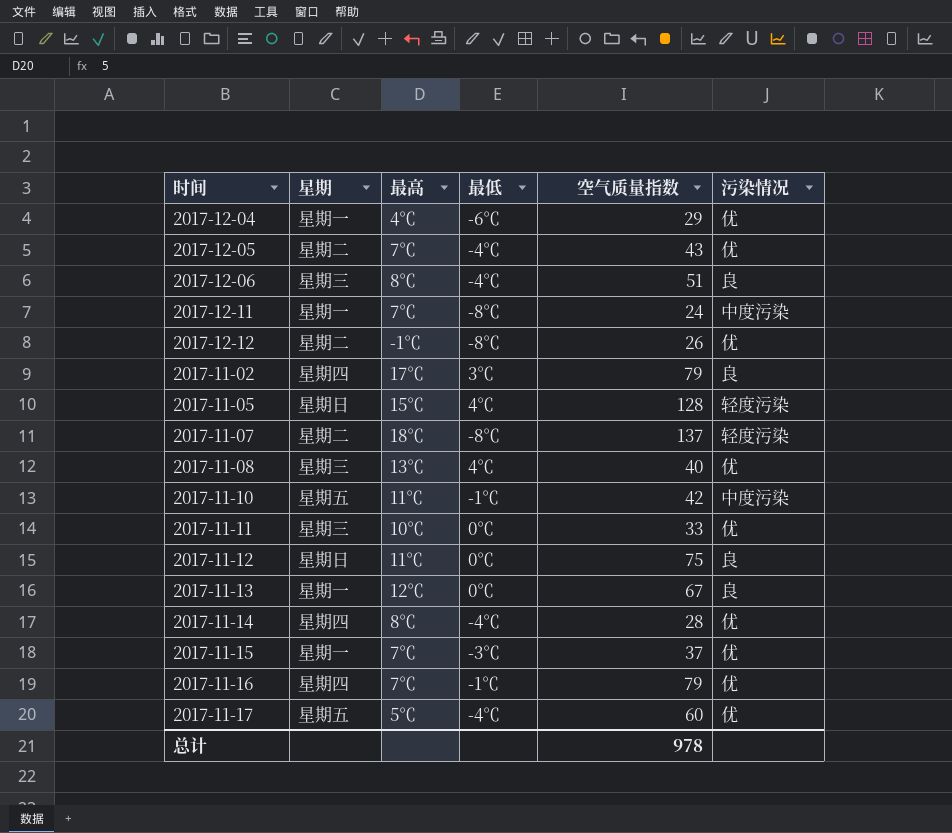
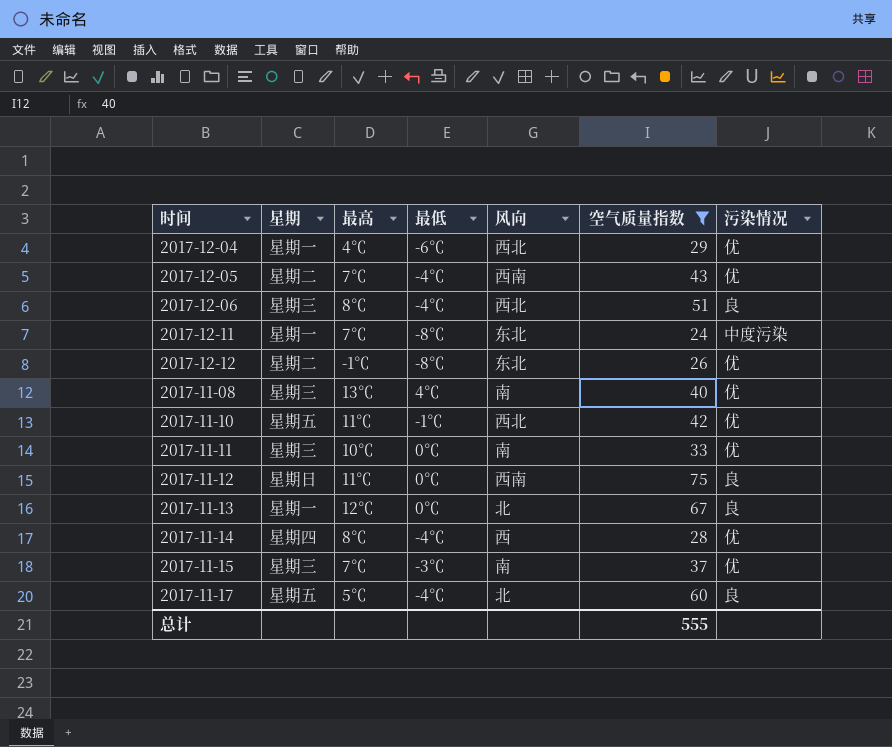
filter: none -> 空气质量指数 <= 75
column 风向 | position: none -> 5
2017-11-10 | 污染情况: 中度污染 -> 优
2017-11-15 | 星期: 星期一 -> 星期三
2017-11-17 | 污染情况: 优 -> 良
总计 | 空气质量指数: 978 -> 555

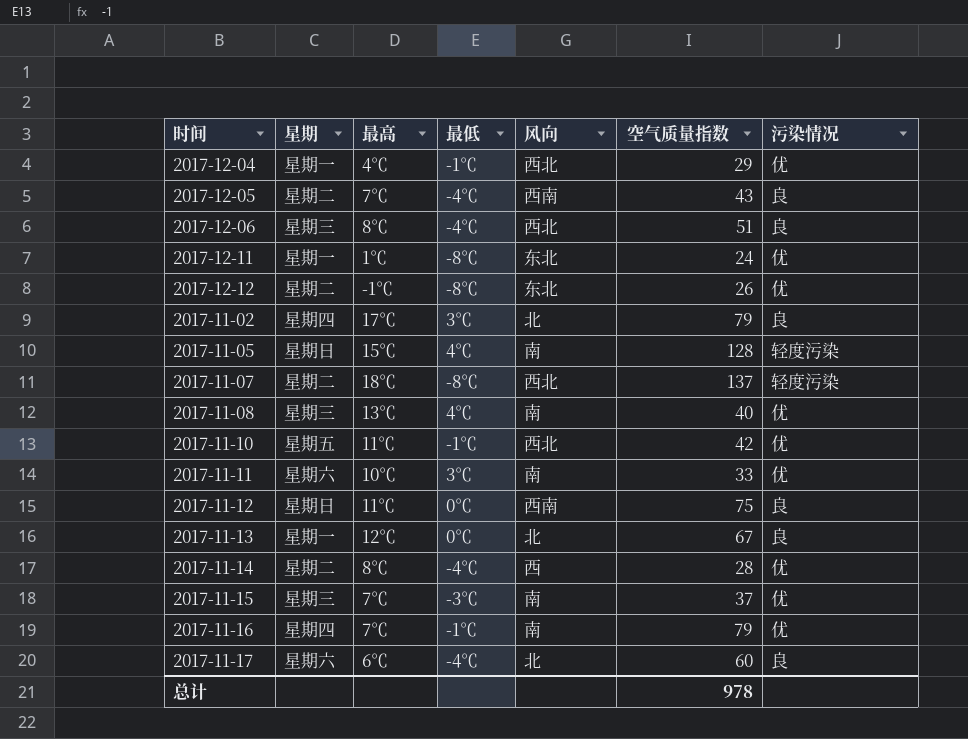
filter: 空气质量指数 <= 75 -> none
2017-12-04 | 最低: -6℃ -> -1℃
2017-12-05 | 污染情况: 优 -> 良
2017-12-11 | 最高: 7℃ -> 1℃
2017-12-11 | 污染情况: 中度污染 -> 优
2017-11-11 | 星期: 星期三 -> 星期六
2017-11-11 | 最低: 0℃ -> 3℃
2017-11-14 | 星期: 星期四 -> 星期二
2017-11-17 | 星期: 星期五 -> 星期六
2017-11-17 | 最高: 5℃ -> 6℃
总计 | 空气质量指数: 555 -> 978

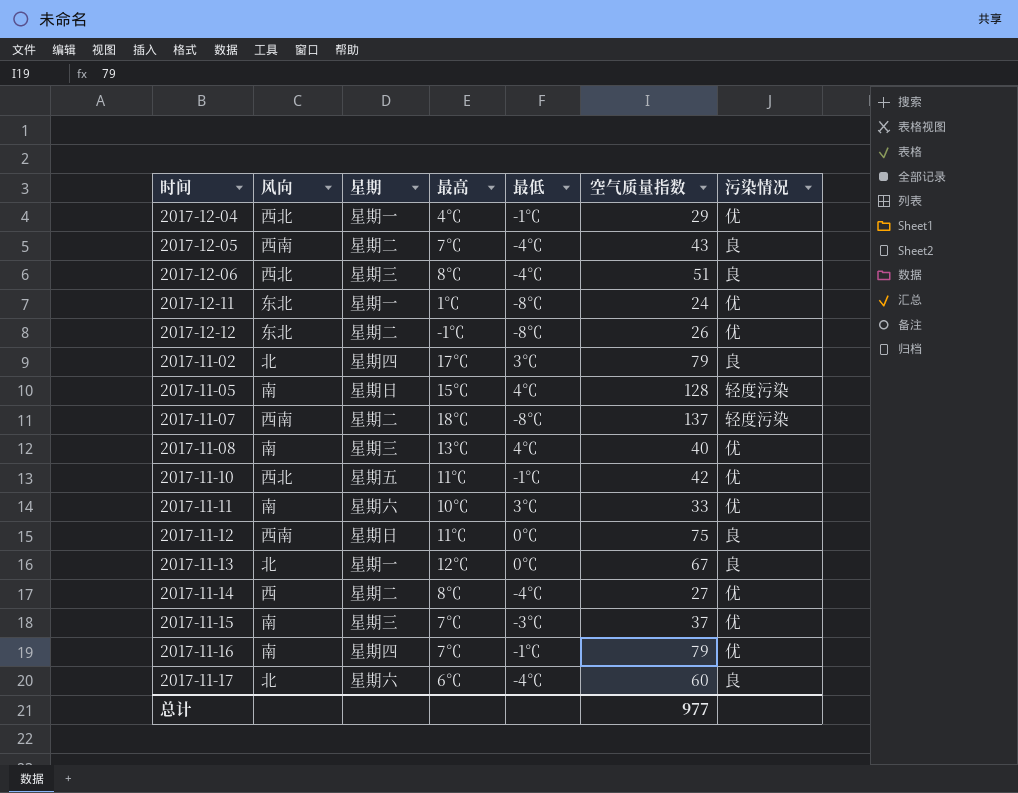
column 风向 | position: 5 -> 2
2017-11-07 | 风向: 西北 -> 西南
2017-11-14 | 空气质量指数: 28 -> 27
总计 | 空气质量指数: 978 -> 977

